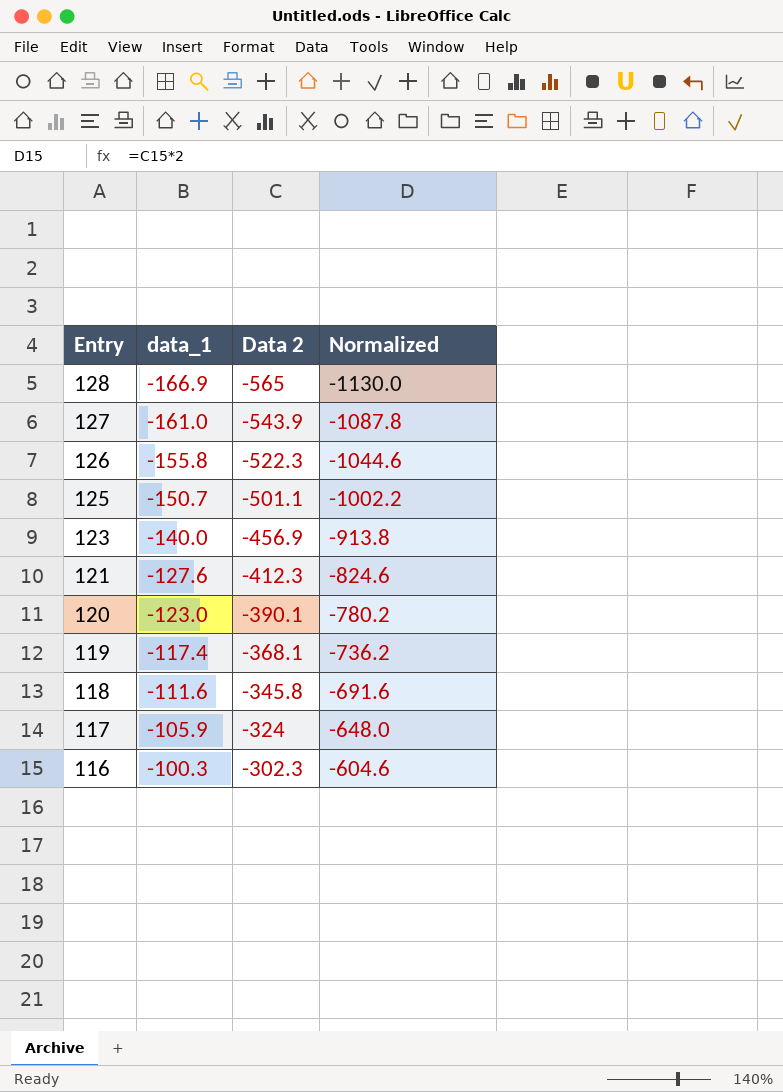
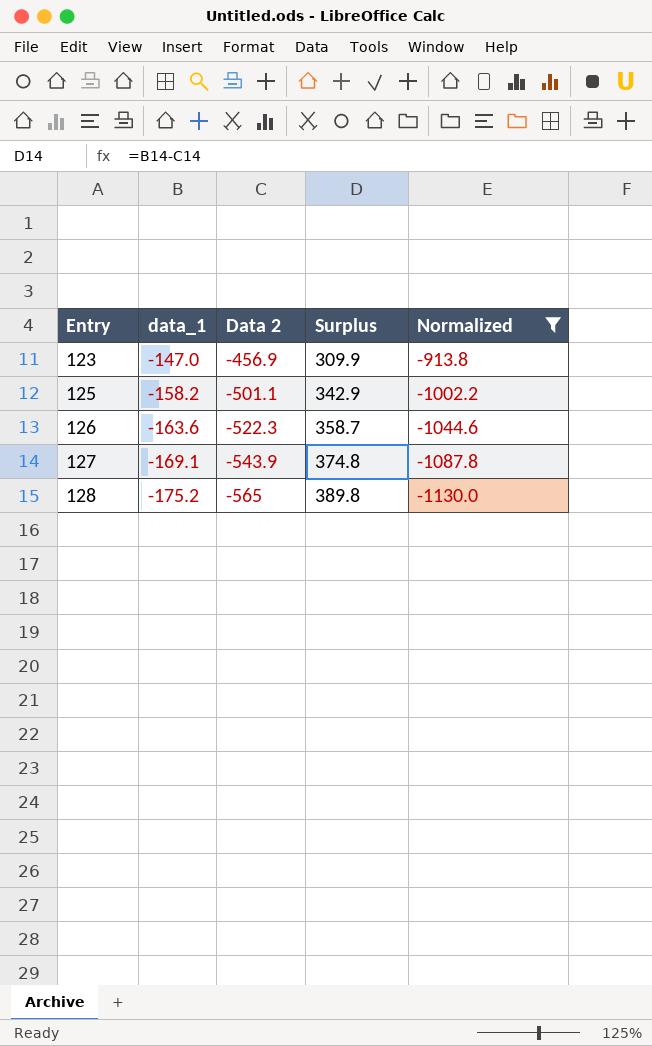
filter: none -> Normalized <= -913.8
row order: Entry descending -> Entry ascending
column Surplus | formula: none -> [data_1] - [Data 2]
123 | data_1: -140.0 -> -147.0
125 | data_1: -150.7 -> -158.2
126 | data_1: -155.8 -> -163.6
127 | data_1: -161.0 -> -169.1
128 | data_1: -166.9 -> -175.2

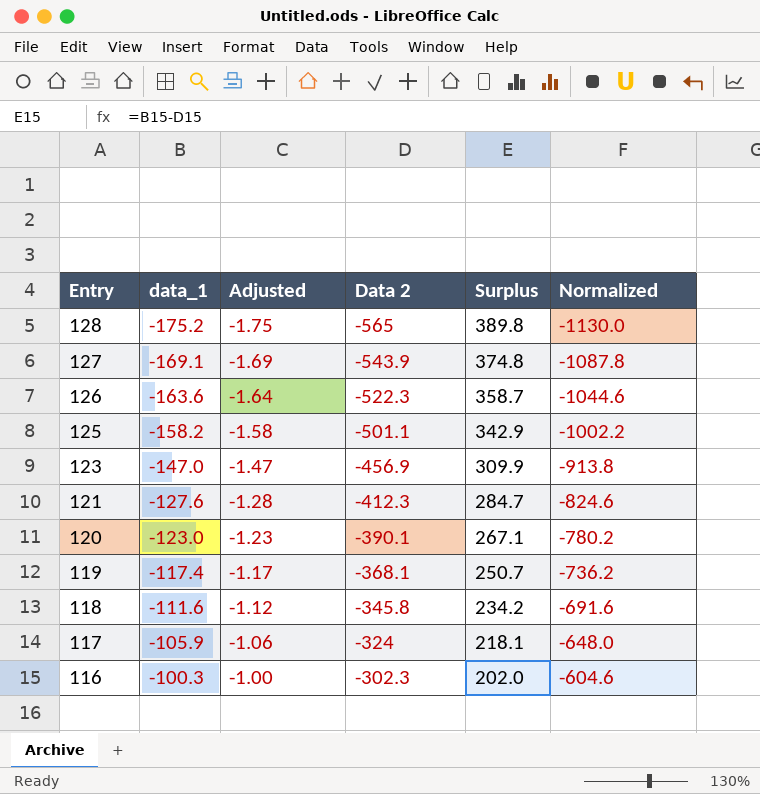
filter: Normalized <= -913.8 -> none
row order: Entry ascending -> Entry descending
column Adjusted | formula: none -> [data_1] * 0.01

